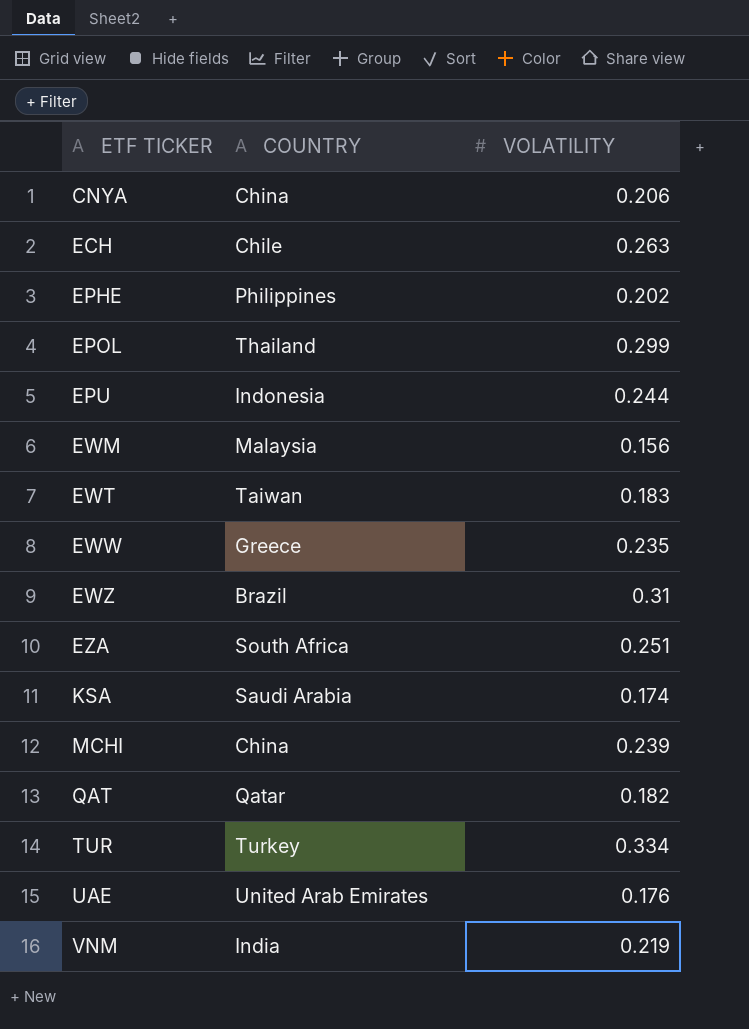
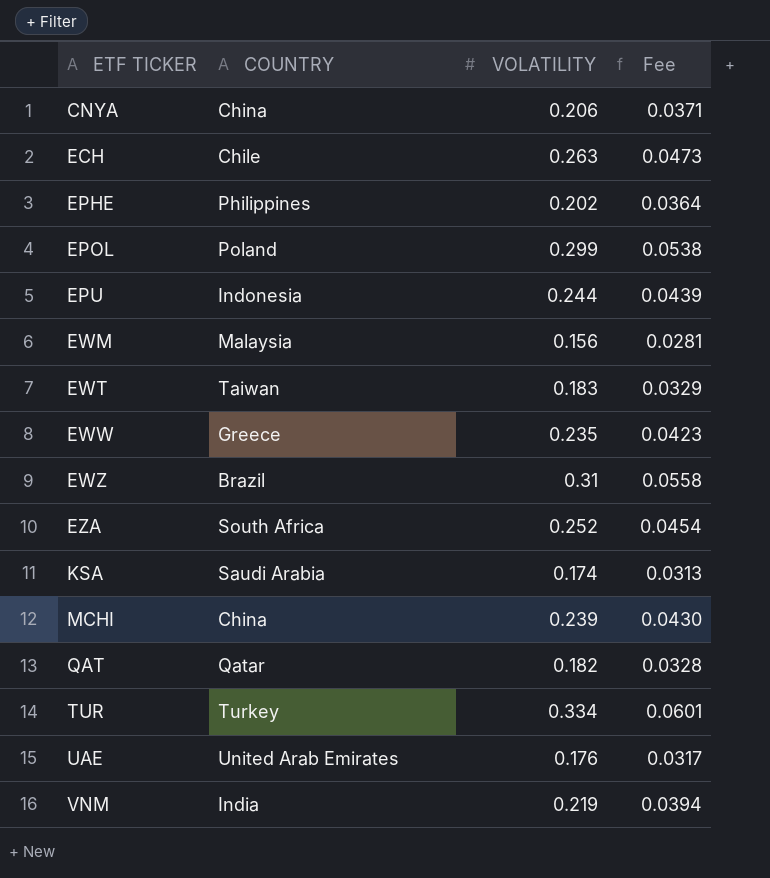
column Fee | formula: none -> [VOLATILITY] * 0.18
EPOL | COUNTRY: Thailand -> Poland
EZA | VOLATILITY: 0.251 -> 0.252

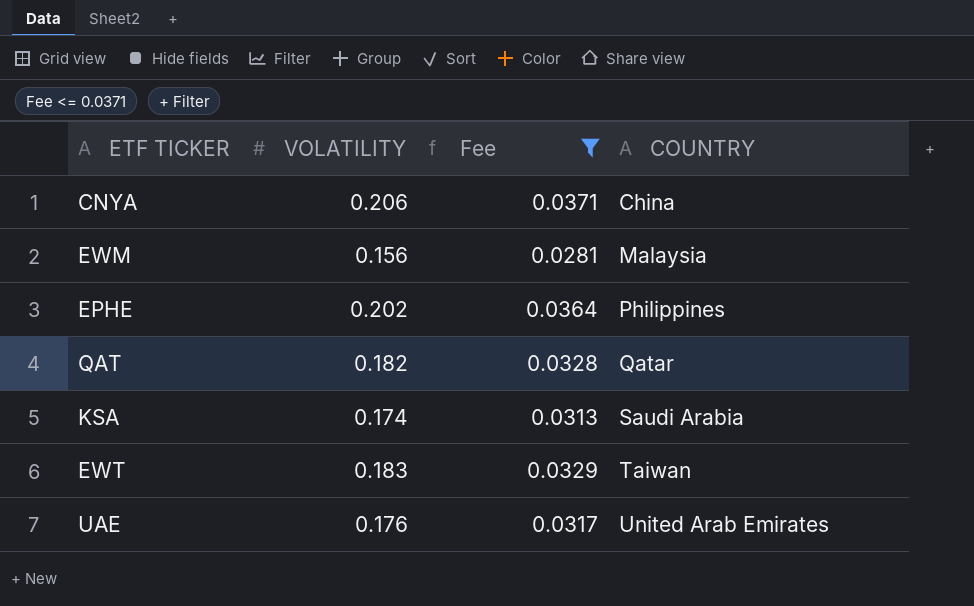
filter: none -> Fee <= 0.0371
row order: ETF TICKER ascending -> COUNTRY ascending
column COUNTRY | position: 2 -> 4

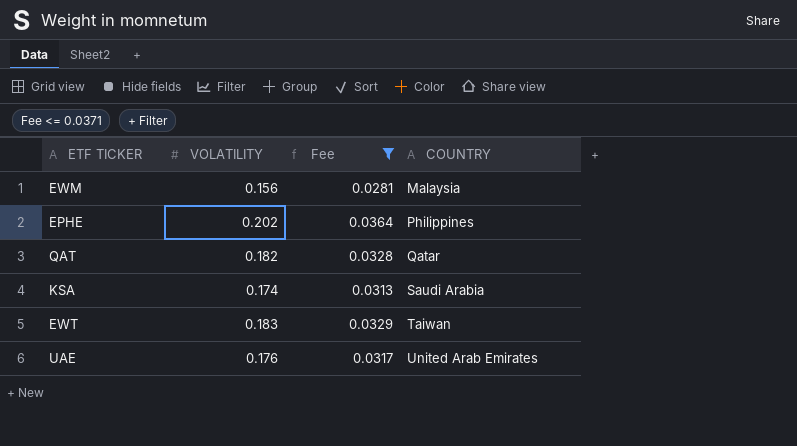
row CNYA: 0.206 | 0.0371 | China -> none

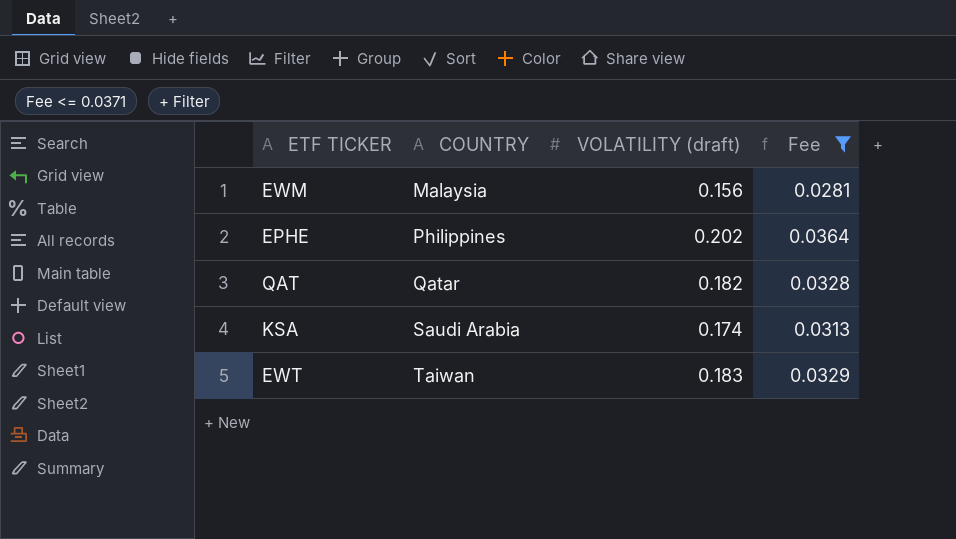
column COUNTRY | position: 4 -> 2
column name: VOLATILITY -> VOLATILITY (draft)
row UAE: 0.176 | 0.0317 | United Arab Emirates -> none

